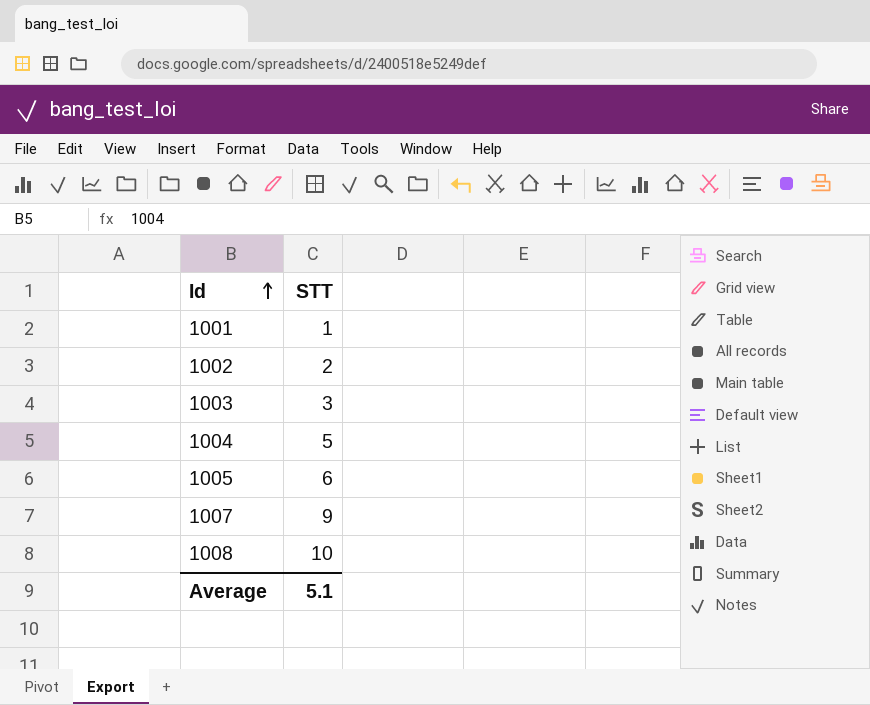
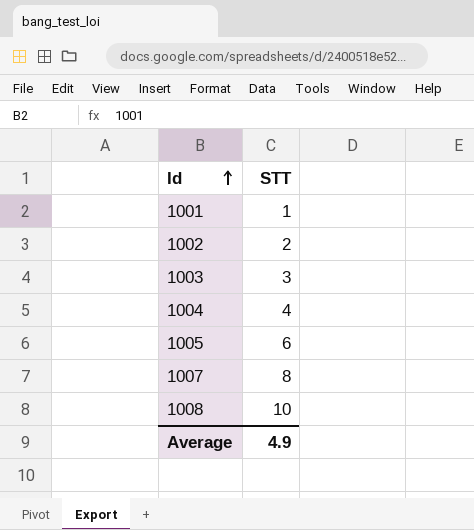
1004 | STT: 5 -> 4
1007 | STT: 9 -> 8
Average | STT: 5.1 -> 4.9

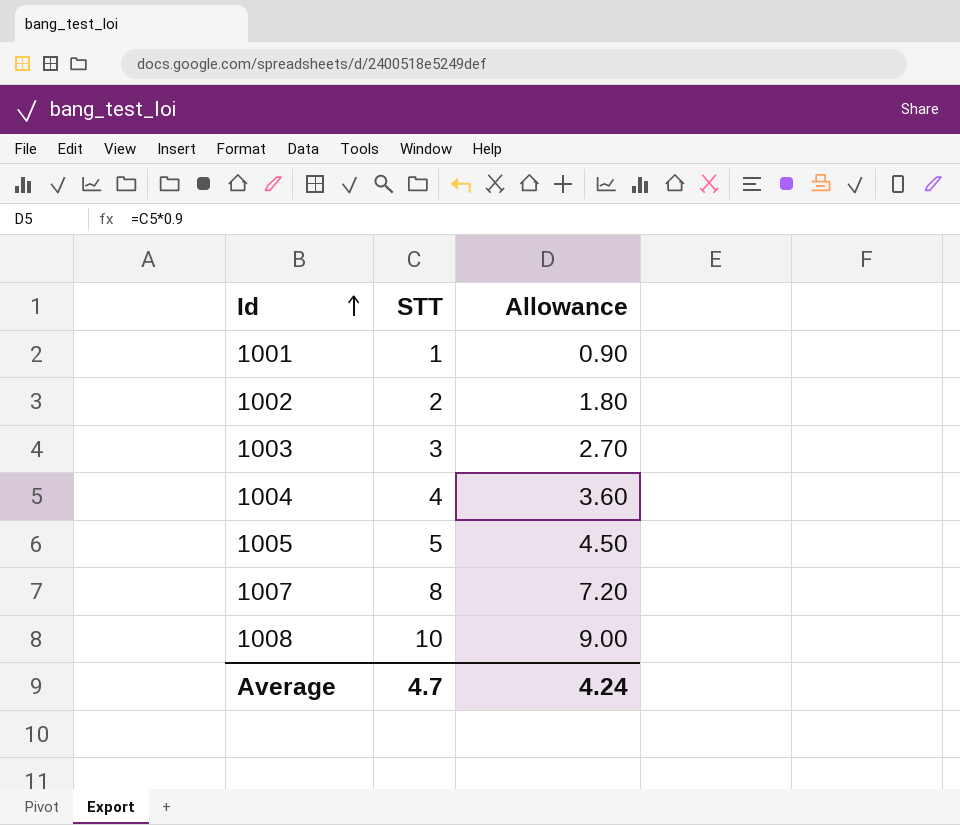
column Allowance | formula: none -> [STT] * 0.9
1005 | STT: 6 -> 5
Average | STT: 4.9 -> 4.7

